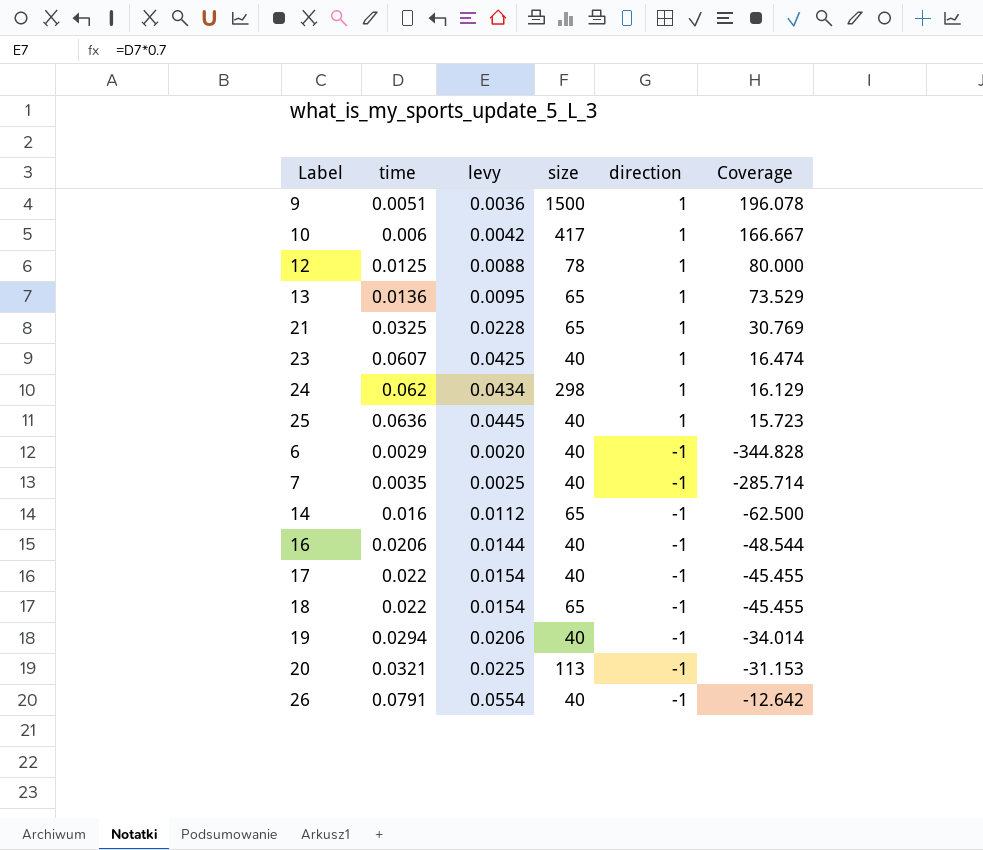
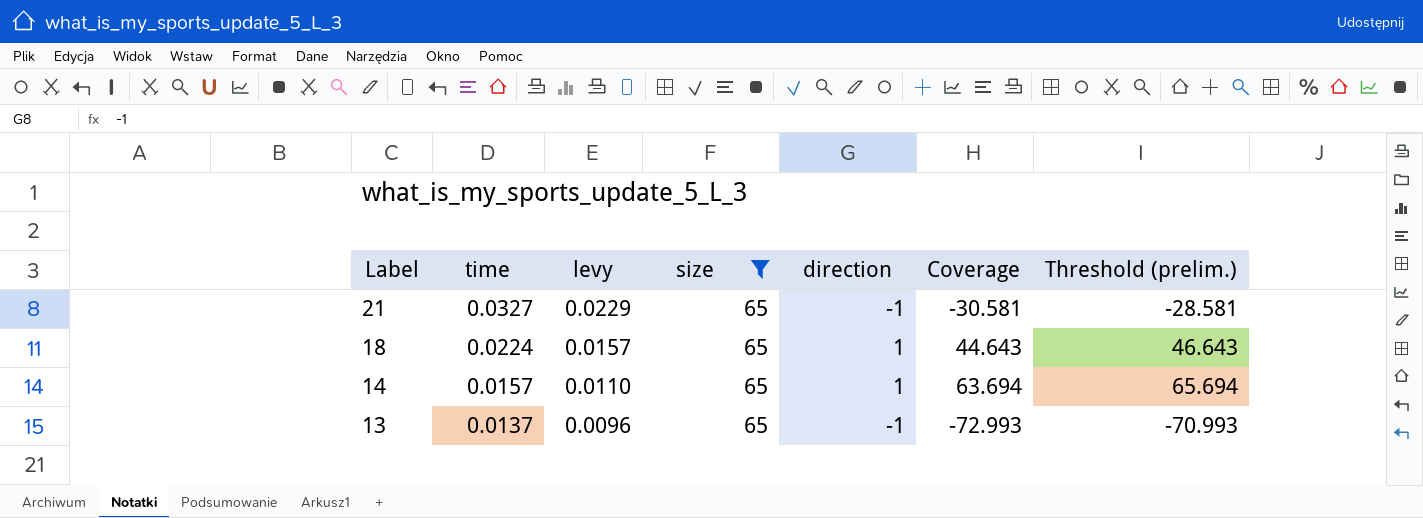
filter: none -> size = 65
row order: direction descending -> Label descending
column Threshold (prelim.) | formula: none -> [Coverage] + 2
21 | time: 0.0325 -> 0.0327
21 | levy: 0.0228 -> 0.0229
21 | direction: 1 -> -1
21 | Coverage: 30.769 -> -30.581
18 | time: 0.022 -> 0.0224
18 | levy: 0.0154 -> 0.0157
18 | direction: -1 -> 1
18 | Coverage: -45.455 -> 44.643
14 | time: 0.016 -> 0.0157
14 | levy: 0.0112 -> 0.0110
14 | direction: -1 -> 1
14 | Coverage: -62.500 -> 63.694
13 | time: 0.0136 -> 0.0137
13 | levy: 0.0095 -> 0.0096
13 | direction: 1 -> -1
13 | Coverage: 73.529 -> -72.993

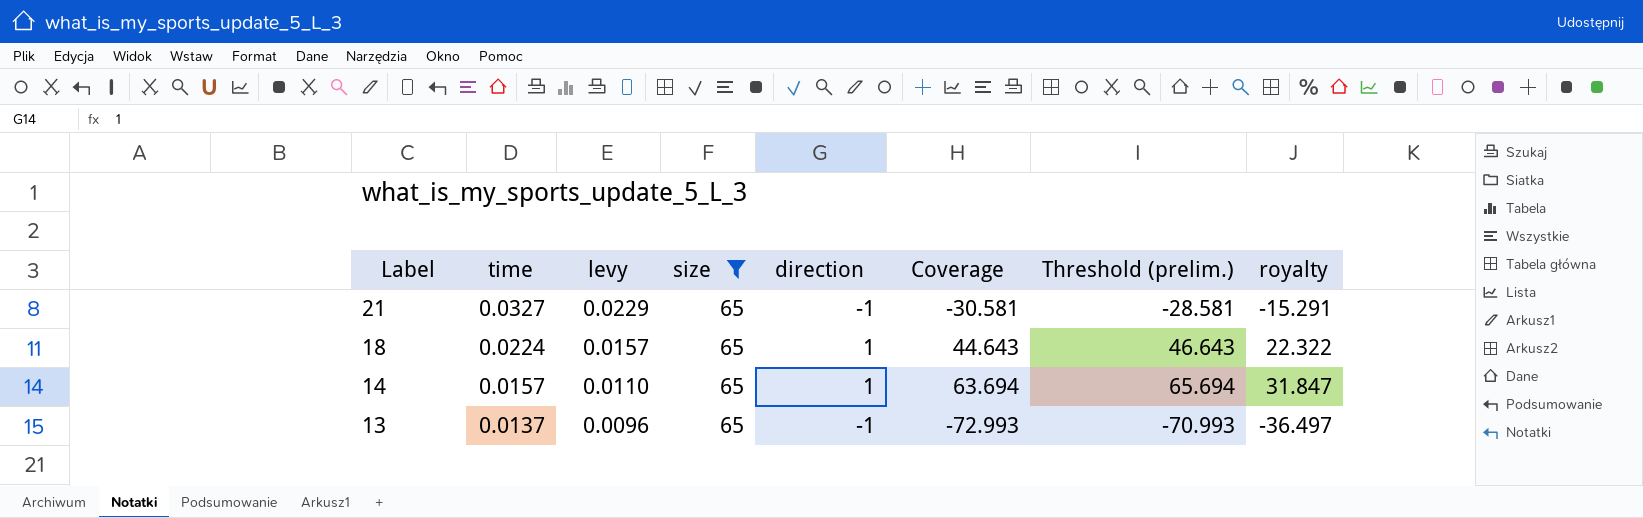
column royalty | formula: none -> [Coverage] * 0.5

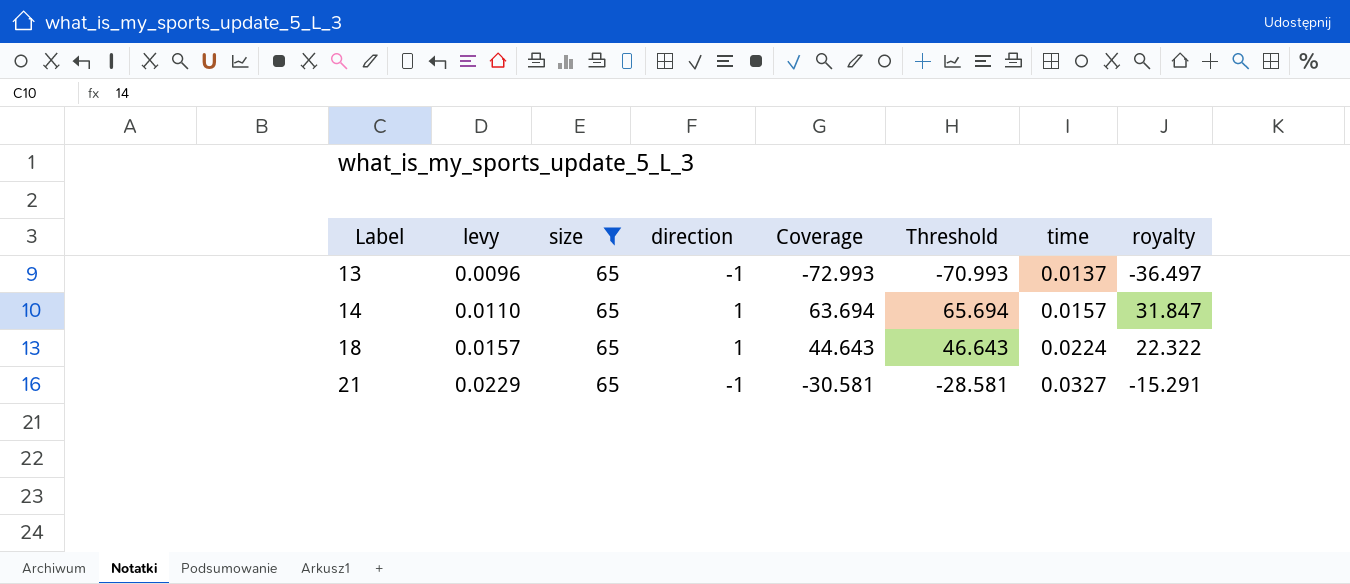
row order: Label descending -> Label ascending
column name: Threshold (prelim.) -> Threshold
column time | position: 2 -> 7

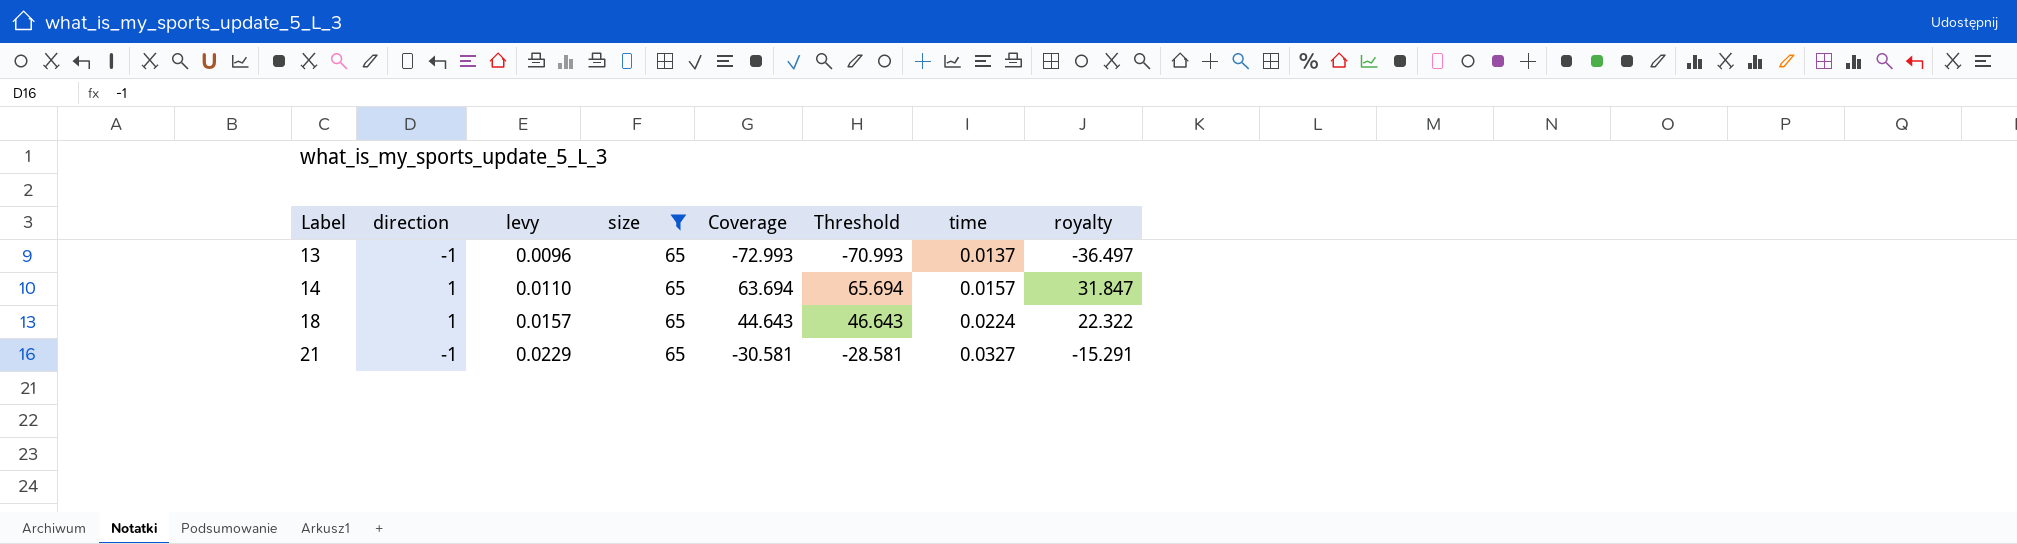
column direction | position: 4 -> 2

